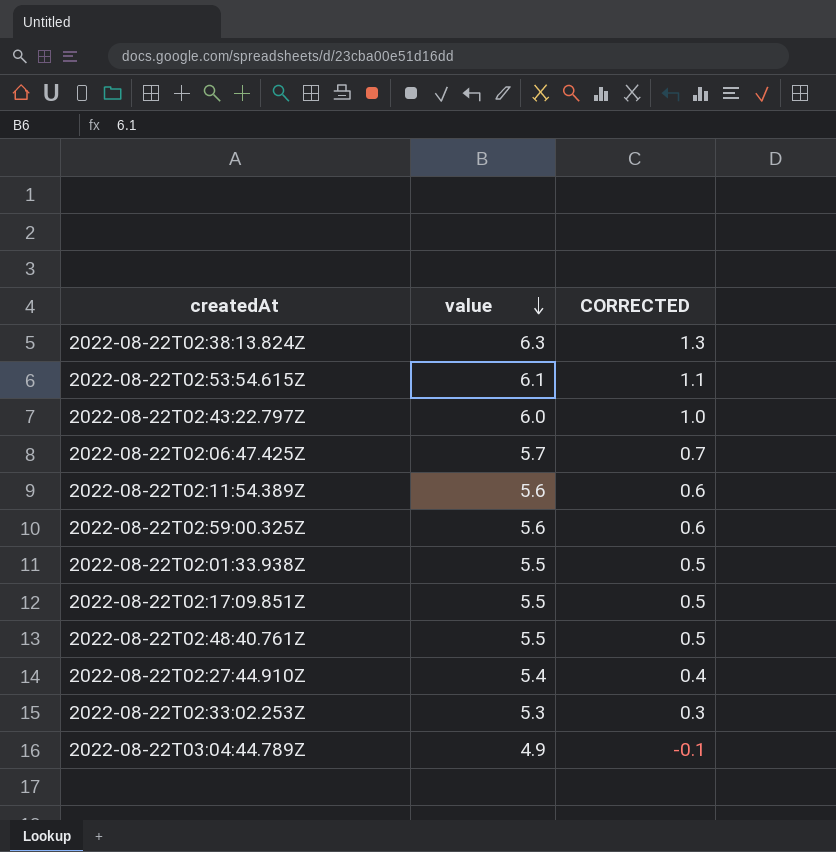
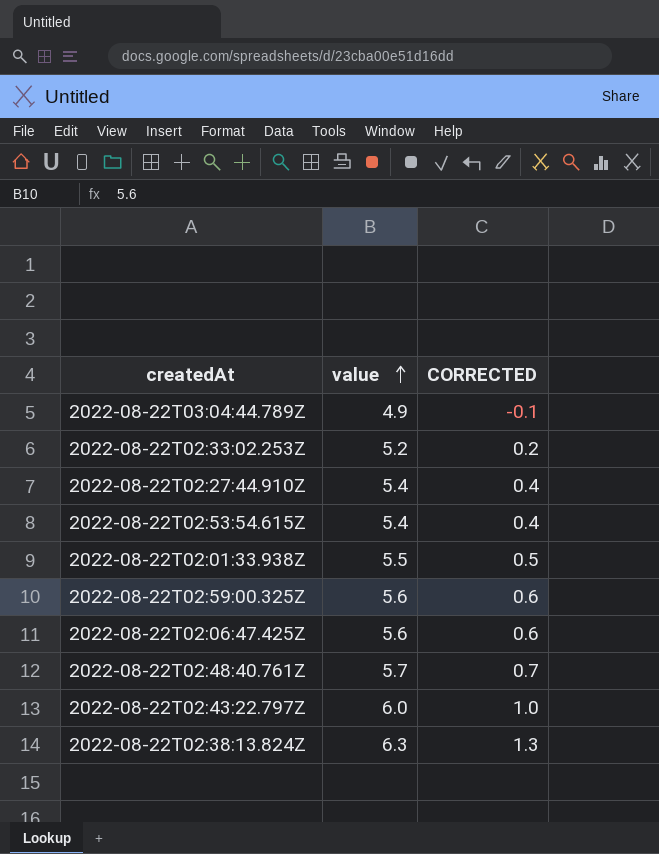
row order: value descending -> value ascending
row 2022-08-22T02:11:54.389Z: 5.6 | 0.6 -> none
row 2022-08-22T02:17:09.851Z: 5.5 | 0.5 -> none
2022-08-22T02:33:02.253Z | value: 5.3 -> 5.2
2022-08-22T02:33:02.253Z | CORRECTED: 0.3 -> 0.2
2022-08-22T02:53:54.615Z | value: 6.1 -> 5.4
2022-08-22T02:53:54.615Z | CORRECTED: 1.1 -> 0.4
2022-08-22T02:06:47.425Z | value: 5.7 -> 5.6
2022-08-22T02:06:47.425Z | CORRECTED: 0.7 -> 0.6
2022-08-22T02:48:40.761Z | value: 5.5 -> 5.7
2022-08-22T02:48:40.761Z | CORRECTED: 0.5 -> 0.7

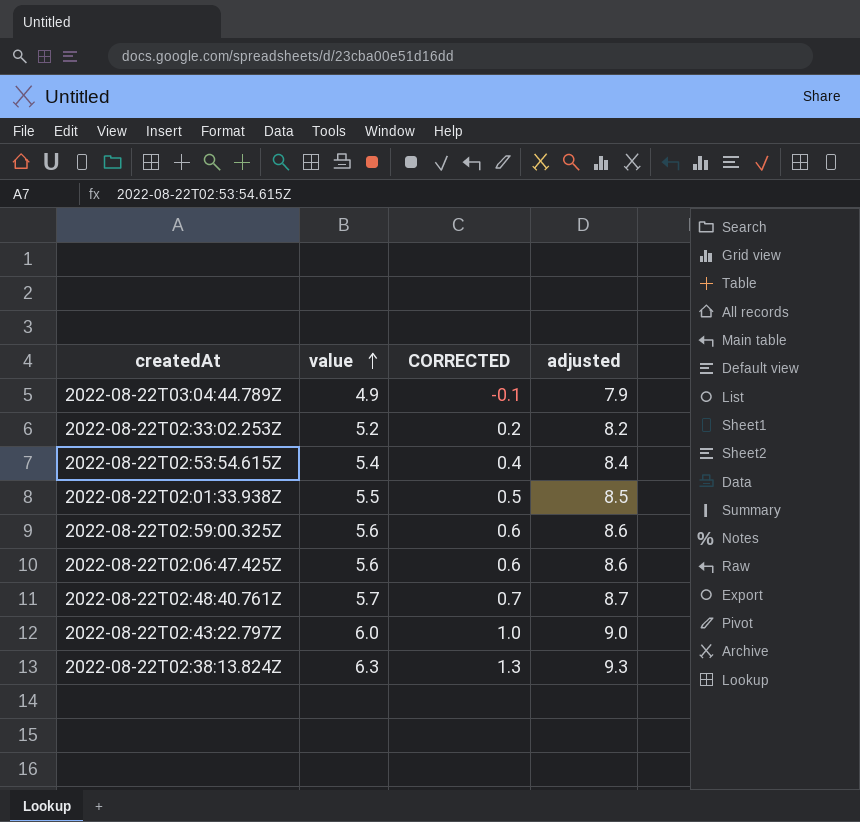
column adjusted | formula: none -> [value] + 3
row 2022-08-22T02:27:44.910Z: 5.4 | 0.4 -> none

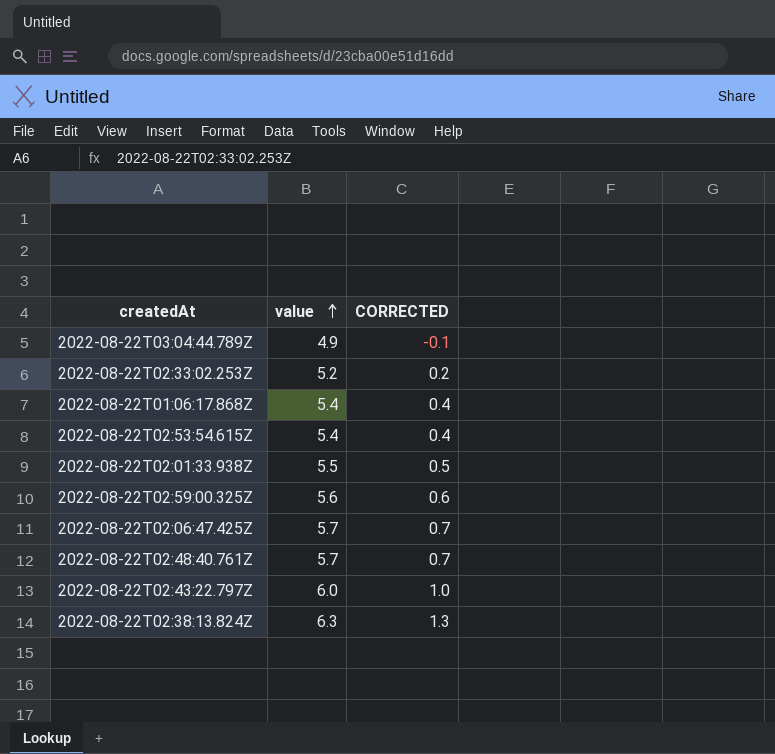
column adjusted | formula: [value] + 3 -> none
row 2022-08-22T01:06:17.868Z: none -> 5.4 | 0.4
2022-08-22T02:06:47.425Z | value: 5.6 -> 5.7
2022-08-22T02:06:47.425Z | CORRECTED: 0.6 -> 0.7

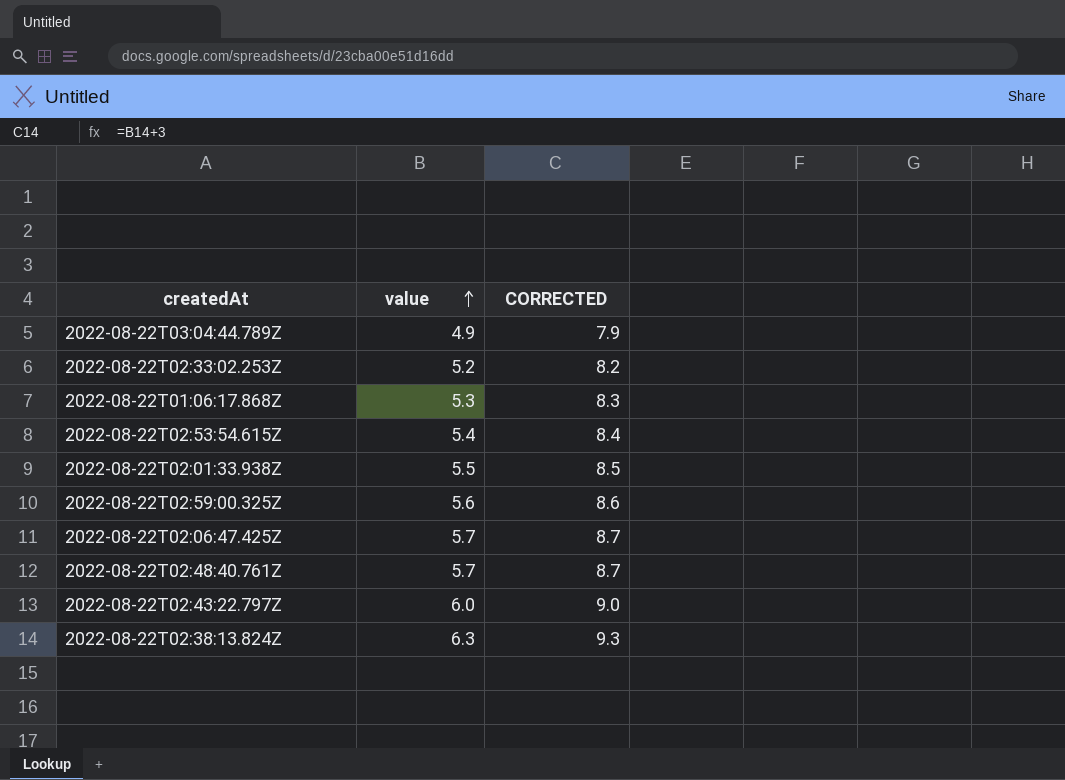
column CORRECTED | formula: [value] - 5 -> [value] + 3
2022-08-22T01:06:17.868Z | value: 5.4 -> 5.3

